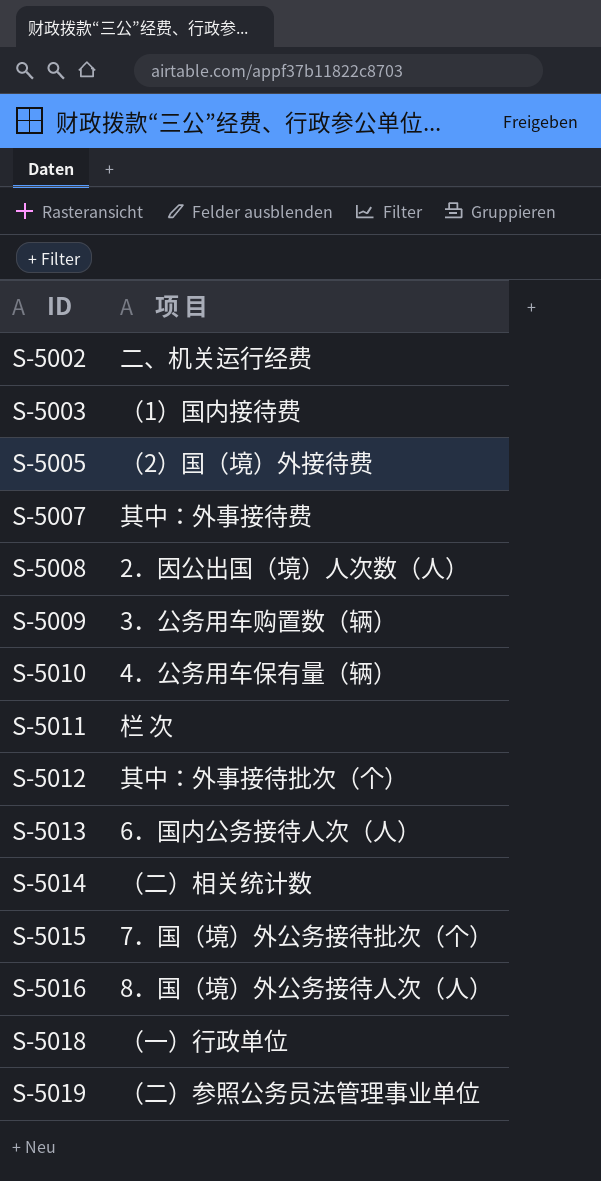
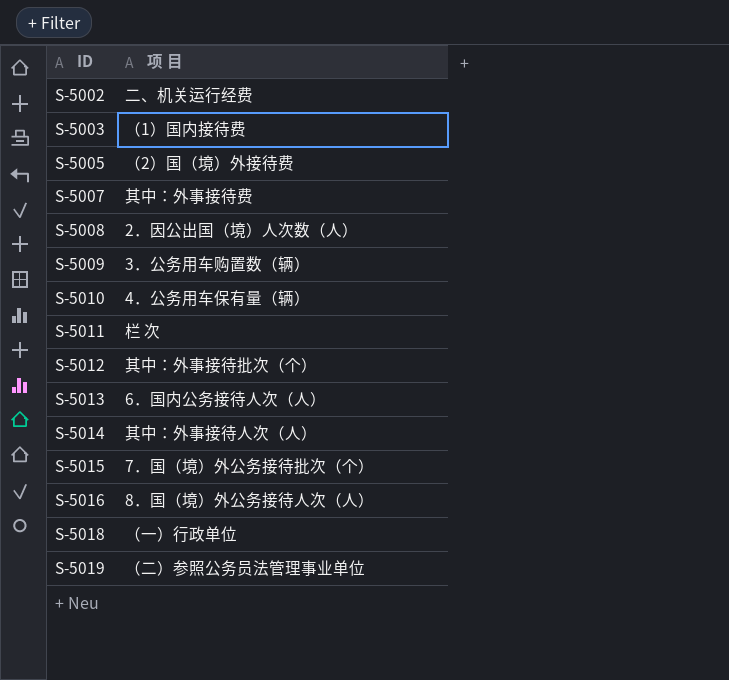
S-5014 | 项 目: （二）相关统计数 -> 其中：外事接待人次（人）

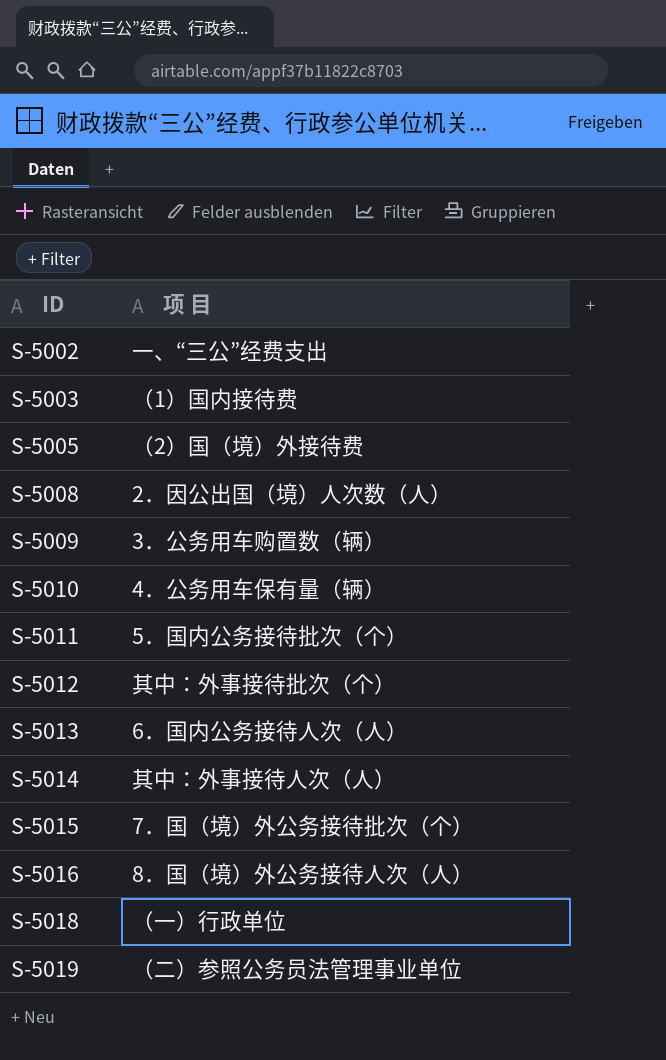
row S-5007: 其中：外事接待费 -> none
S-5002 | 项 目: 二、机关运行经费 -> 一、“三公”经费支出
S-5011 | 项 目: 栏 次 -> 5．国内公务接待批次（个）

